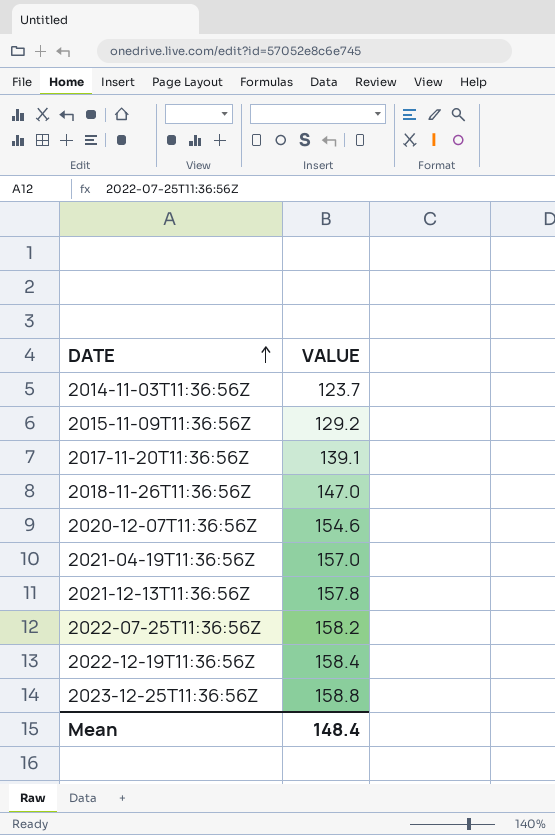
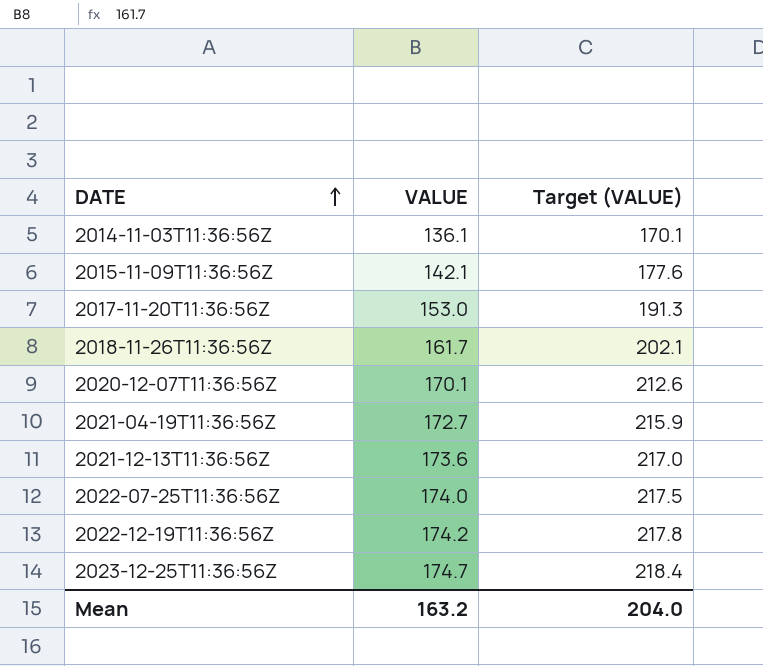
column Target (VALUE) | formula: none -> [VALUE] * 1.25
2014-11-03T11:36:56Z | VALUE: 123.7 -> 136.1
2015-11-09T11:36:56Z | VALUE: 129.2 -> 142.1
2017-11-20T11:36:56Z | VALUE: 139.1 -> 153.0
2018-11-26T11:36:56Z | VALUE: 147.0 -> 161.7
2020-12-07T11:36:56Z | VALUE: 154.6 -> 170.1
2021-04-19T11:36:56Z | VALUE: 157.0 -> 172.7
2021-12-13T11:36:56Z | VALUE: 157.8 -> 173.6
2022-07-25T11:36:56Z | VALUE: 158.2 -> 174.0
2022-12-19T11:36:56Z | VALUE: 158.4 -> 174.2
2023-12-25T11:36:56Z | VALUE: 158.8 -> 174.7
Mean | VALUE: 148.4 -> 163.2

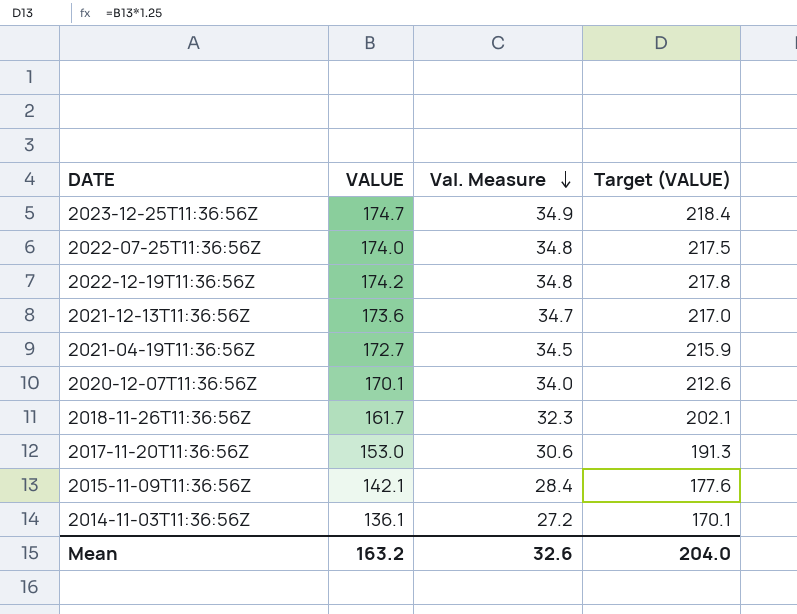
row order: DATE ascending -> Val. Measure descending
column Val. Measure | formula: none -> [VALUE] * 0.2

